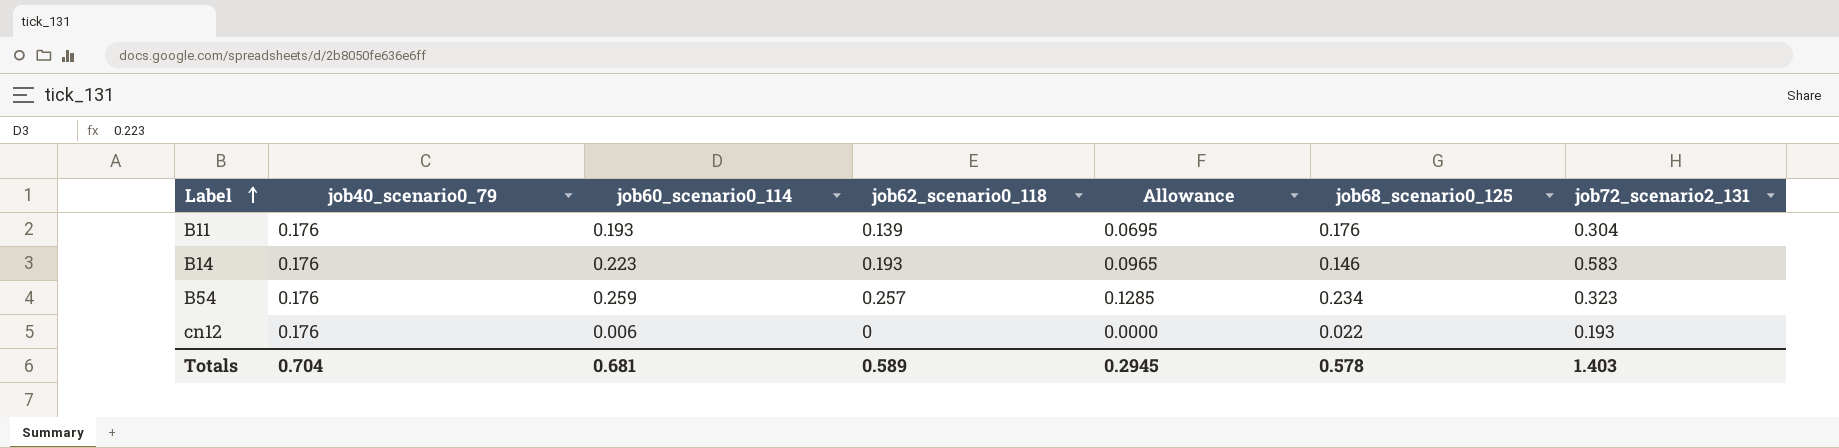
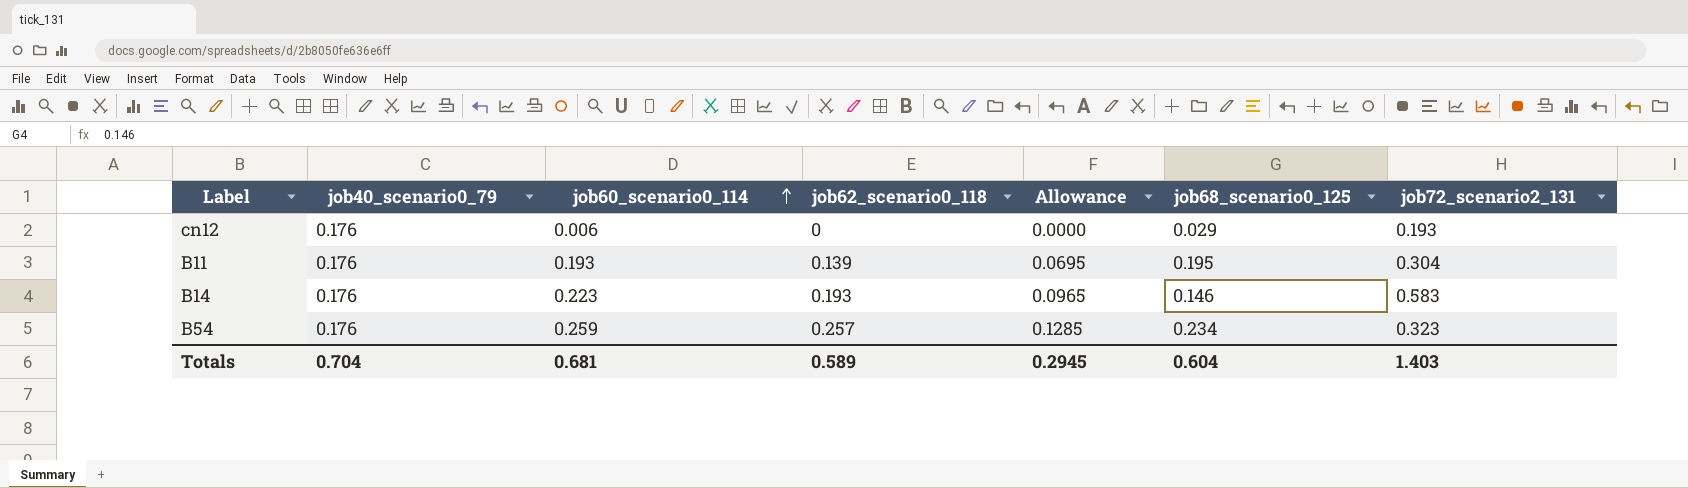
row order: Label ascending -> job60_scenario0_114 ascending
cn12 | job68_scenario0_125: 0.022 -> 0.029
B11 | job68_scenario0_125: 0.176 -> 0.195
Totals | job68_scenario0_125: 0.578 -> 0.604

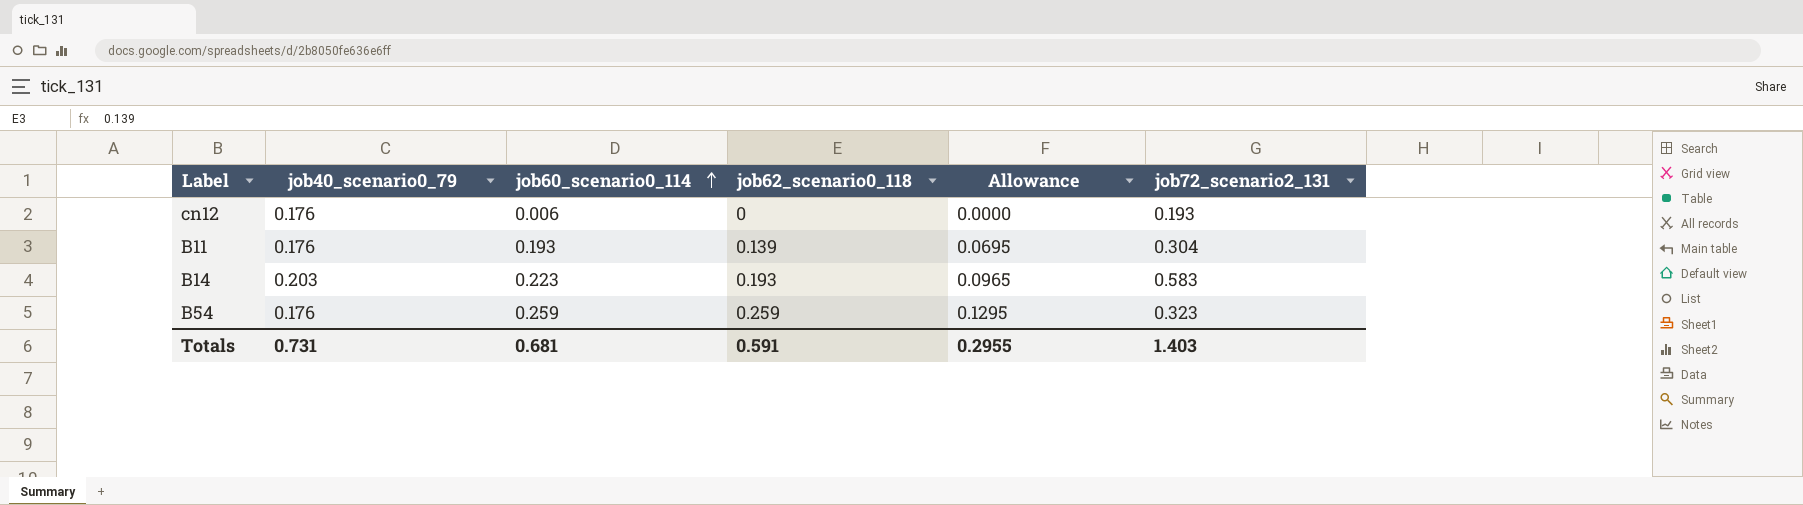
column job68_scenario0_125 | position: 6 -> none
B14 | job40_scenario0_79: 0.176 -> 0.203
B54 | job62_scenario0_118: 0.257 -> 0.259
B54 | Allowance: 0.1285 -> 0.1295
Totals | job40_scenario0_79: 0.704 -> 0.731
Totals | job62_scenario0_118: 0.589 -> 0.591
Totals | Allowance: 0.2945 -> 0.2955

